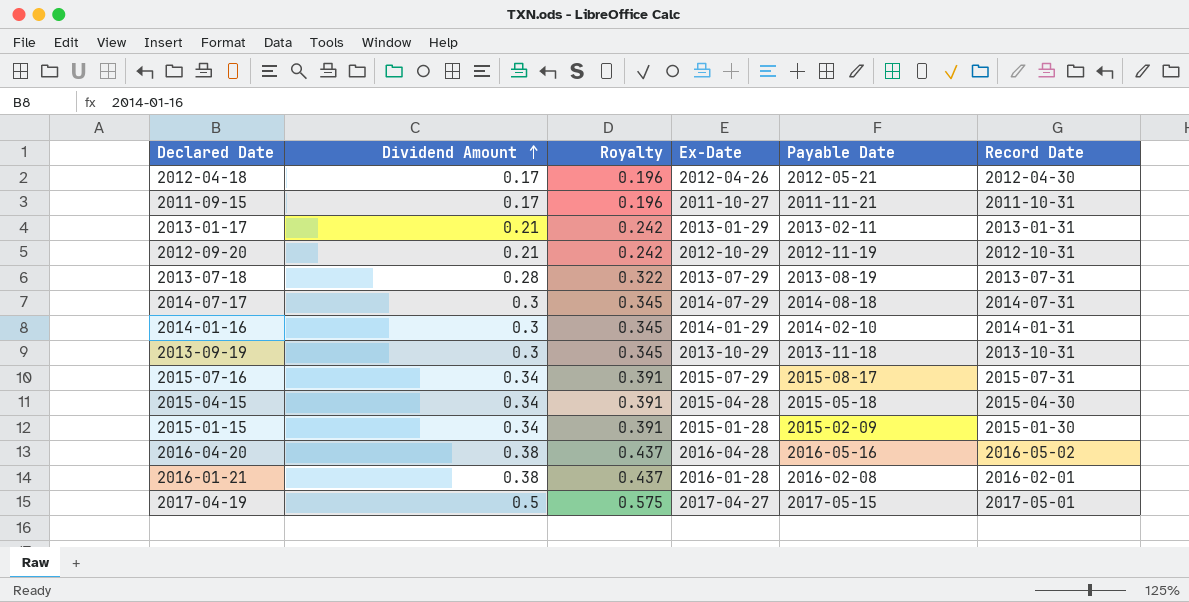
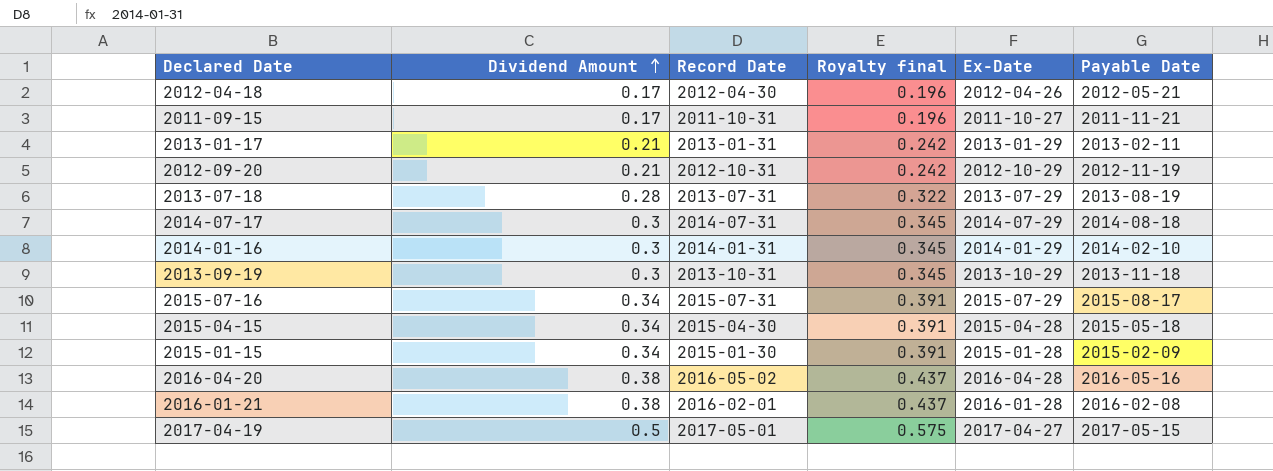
column Record Date | position: 6 -> 3
column name: Royalty -> Royalty final

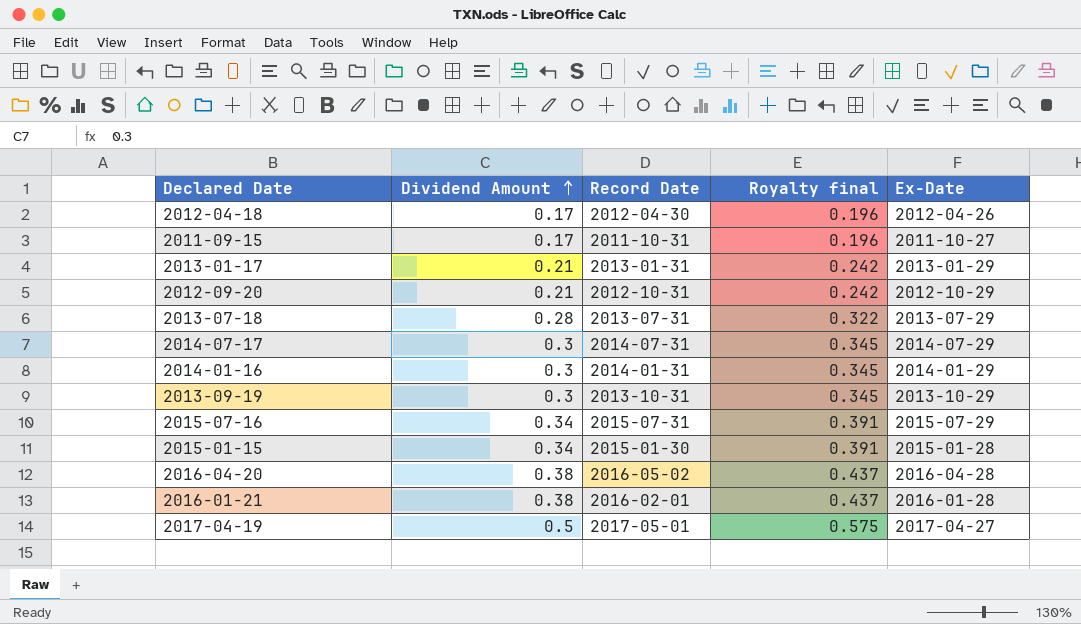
column Payable Date | position: 6 -> none
row 2015-04-15: 0.34 | 2015-04-30 | 0.391 | 2015-04-28 | 2015-05-18 -> none

